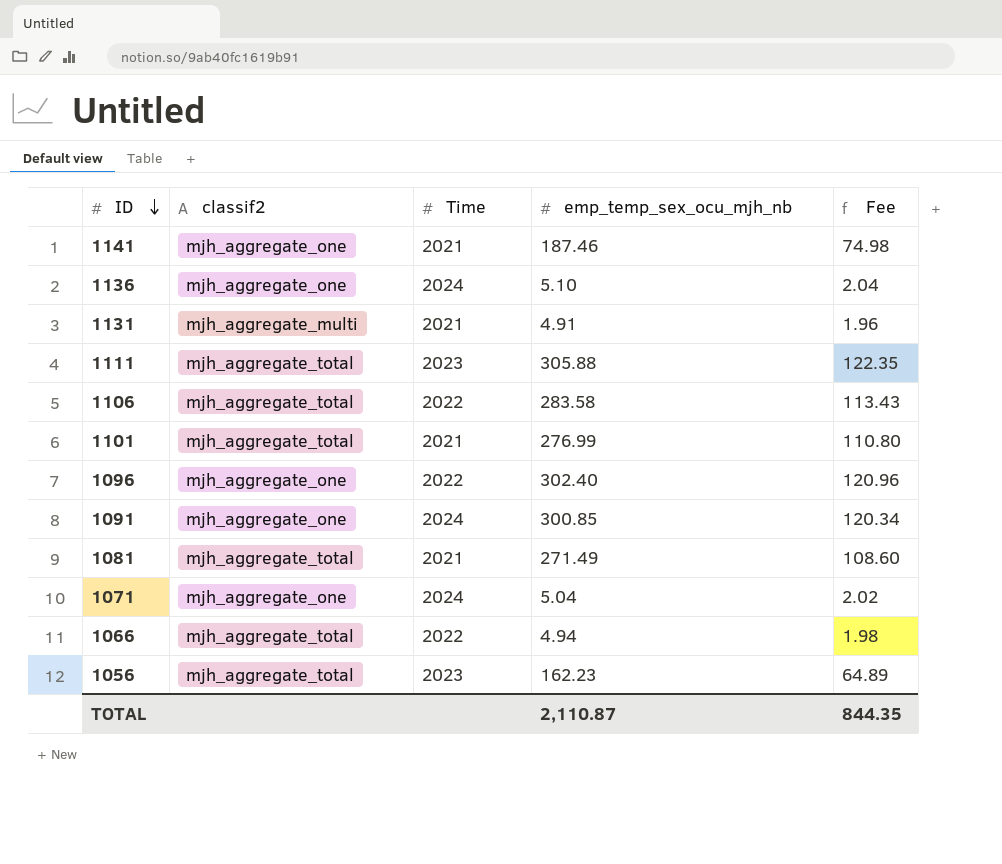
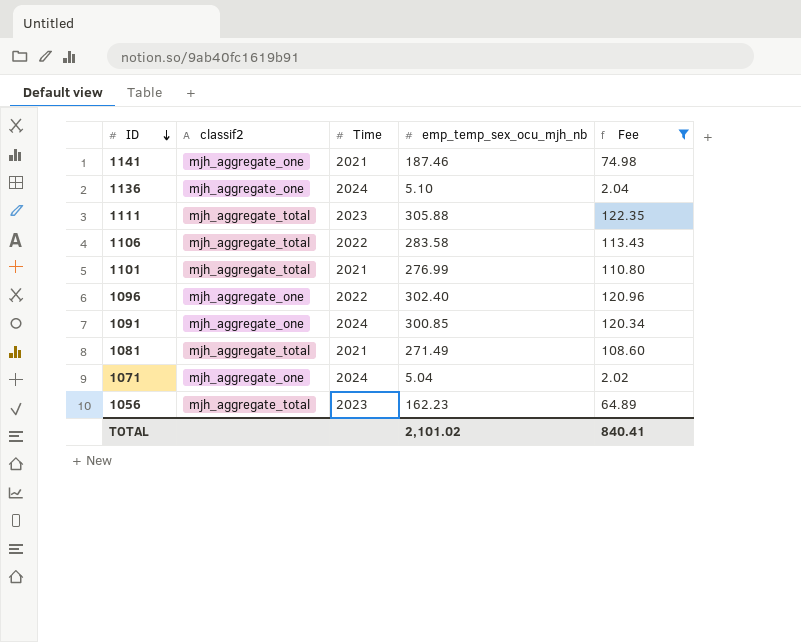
filter: none -> Fee >= 2.02
TOTAL | emp_temp_sex_ocu_mjh_nb: 2,110.87 -> 2,101.02
TOTAL | Fee: 844.35 -> 840.41

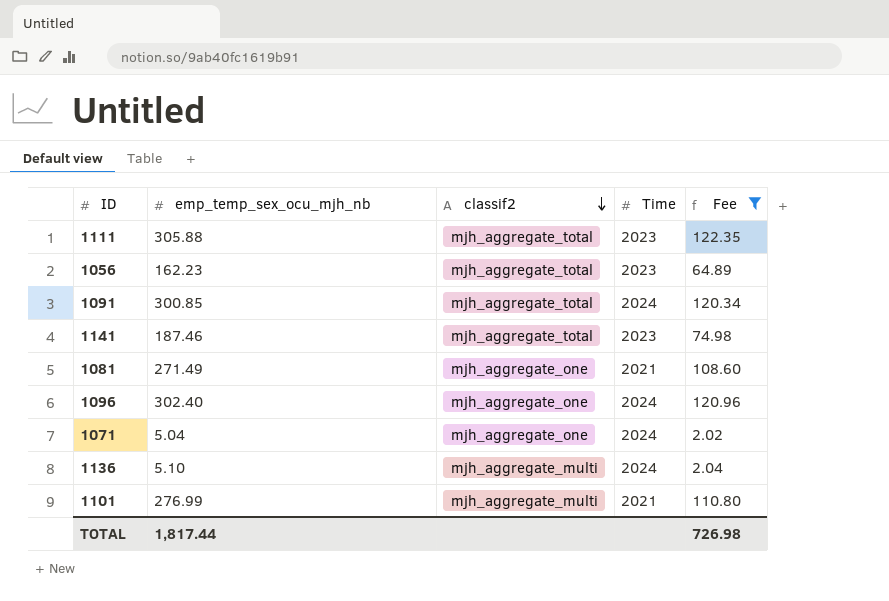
row order: ID descending -> classif2 descending
column emp_temp_sex_ocu_mjh_nb | position: 4 -> 2
row 1106: mjh_aggregate_total | 2022 | 283.58 | 113.43 -> none
1091 | classif2: mjh_aggregate_one -> mjh_aggregate_total
1141 | classif2: mjh_aggregate_one -> mjh_aggregate_total
1141 | Time: 2021 -> 2023
1081 | classif2: mjh_aggregate_total -> mjh_aggregate_one
1096 | Time: 2022 -> 2024
1136 | classif2: mjh_aggregate_one -> mjh_aggregate_multi
1101 | classif2: mjh_aggregate_total -> mjh_aggregate_multi
TOTAL | emp_temp_sex_ocu_mjh_nb: 2,101.02 -> 1,817.44
TOTAL | Fee: 840.41 -> 726.98

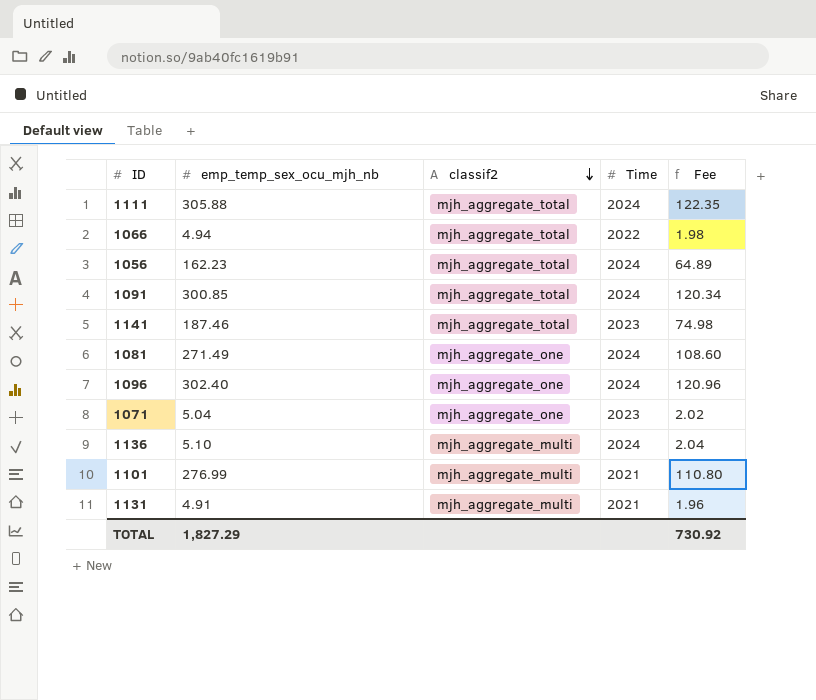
filter: Fee >= 2.02 -> none
1111 | Time: 2023 -> 2024
1056 | Time: 2023 -> 2024
1081 | Time: 2021 -> 2024
1071 | Time: 2024 -> 2023
TOTAL | emp_temp_sex_ocu_mjh_nb: 1,817.44 -> 1,827.29
TOTAL | Fee: 726.98 -> 730.92

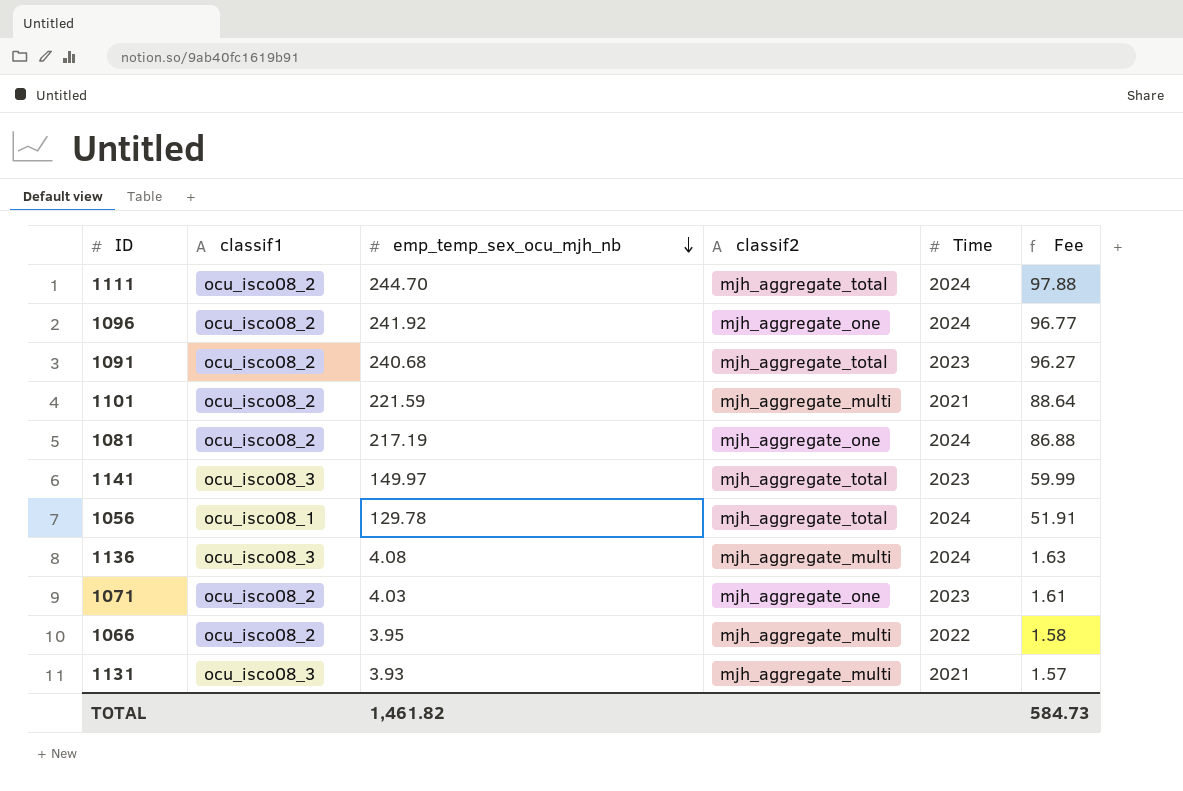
row order: classif2 descending -> emp_temp_sex_ocu_mjh_nb descending
column classif1 | position: none -> 2
1111 | emp_temp_sex_ocu_mjh_nb: 305.88 -> 244.70
1111 | Fee: 122.35 -> 97.88
1096 | emp_temp_sex_ocu_mjh_nb: 302.40 -> 241.92
1096 | Fee: 120.96 -> 96.77
1091 | emp_temp_sex_ocu_mjh_nb: 300.85 -> 240.68
1091 | Time: 2024 -> 2023
1091 | Fee: 120.34 -> 96.27
1101 | emp_temp_sex_ocu_mjh_nb: 276.99 -> 221.59
1101 | Fee: 110.80 -> 88.64
1081 | emp_temp_sex_ocu_mjh_nb: 271.49 -> 217.19
1081 | Fee: 108.60 -> 86.88
1141 | emp_temp_sex_ocu_mjh_nb: 187.46 -> 149.97
1141 | Fee: 74.98 -> 59.99
1056 | emp_temp_sex_ocu_mjh_nb: 162.23 -> 129.78
1056 | Fee: 64.89 -> 51.91
1136 | emp_temp_sex_ocu_mjh_nb: 5.10 -> 4.08
1136 | Fee: 2.04 -> 1.63
1071 | emp_temp_sex_ocu_mjh_nb: 5.04 -> 4.03
1071 | Fee: 2.02 -> 1.61
1066 | emp_temp_sex_ocu_mjh_nb: 4.94 -> 3.95
1066 | classif2: mjh_aggregate_total -> mjh_aggregate_multi
1066 | Fee: 1.98 -> 1.58
1131 | emp_temp_sex_ocu_mjh_nb: 4.91 -> 3.93
1131 | Fee: 1.96 -> 1.57
TOTAL | emp_temp_sex_ocu_mjh_nb: 1,827.29 -> 1,461.82
TOTAL | Fee: 730.92 -> 584.73

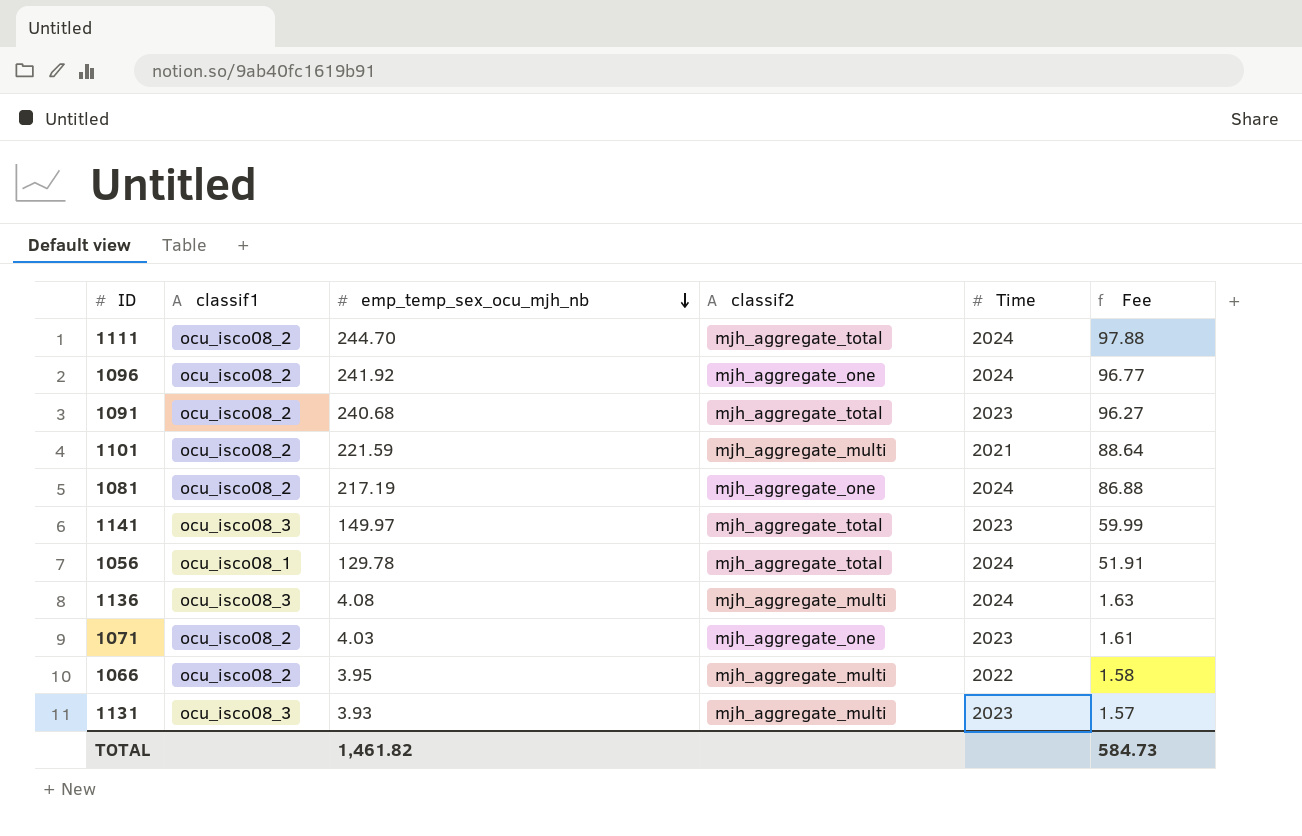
1131 | Time: 2021 -> 2023

